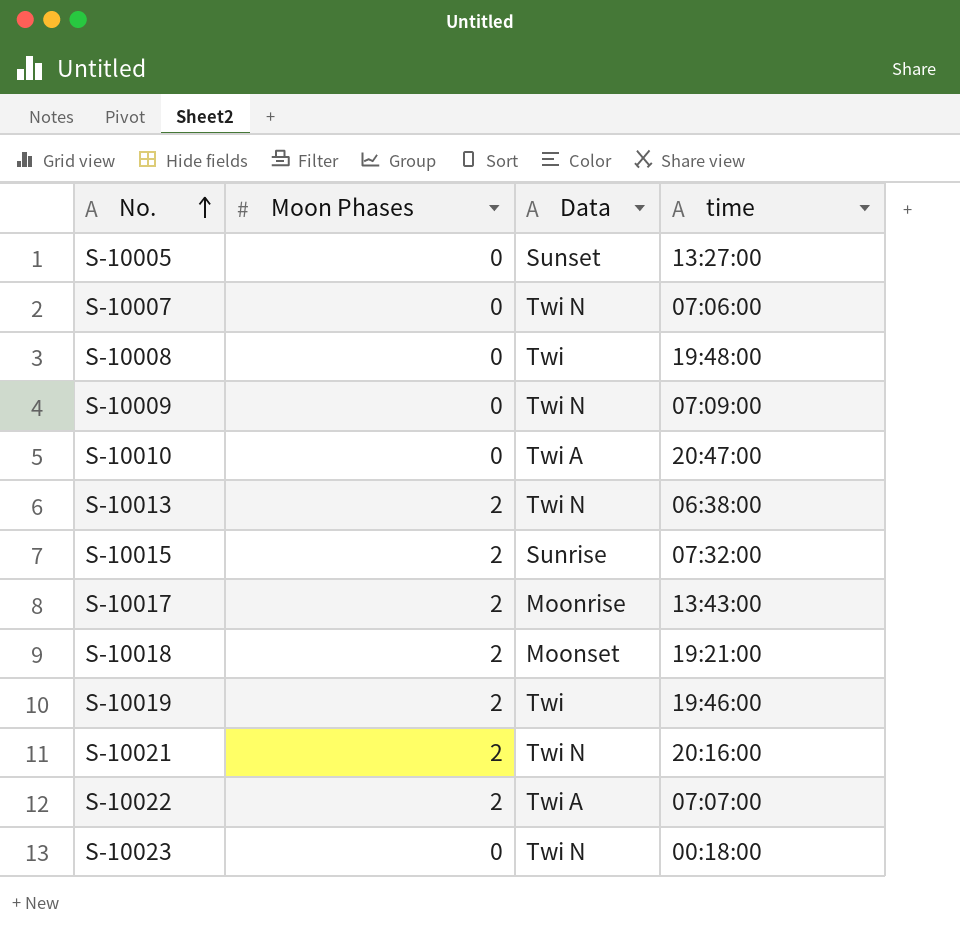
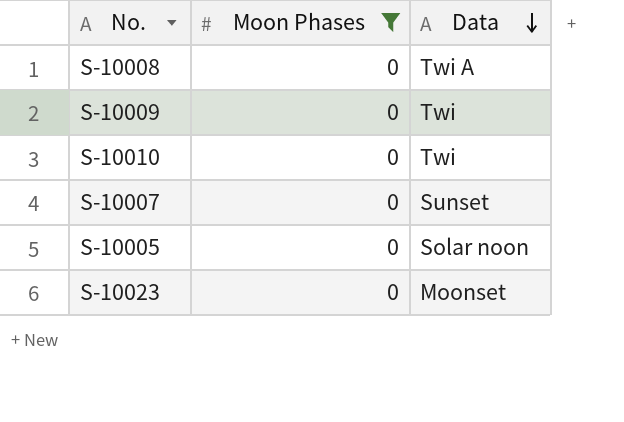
filter: none -> Moon Phases = 0
row order: No. ascending -> Data descending
column time | position: 4 -> none
S-10008 | Data: Twi -> Twi A
S-10009 | Data: Twi N -> Twi
S-10010 | Data: Twi A -> Twi
S-10007 | Data: Twi N -> Sunset
S-10005 | Data: Sunset -> Solar noon
S-10023 | Data: Twi N -> Moonset

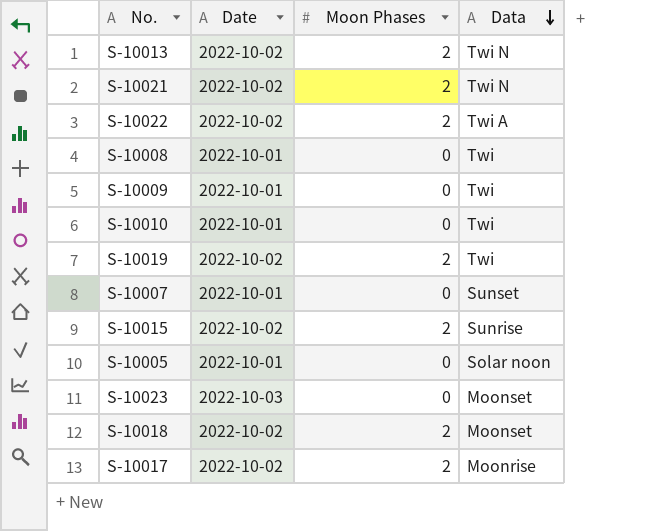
filter: Moon Phases = 0 -> none
column Date | position: none -> 2
S-10008 | Data: Twi A -> Twi

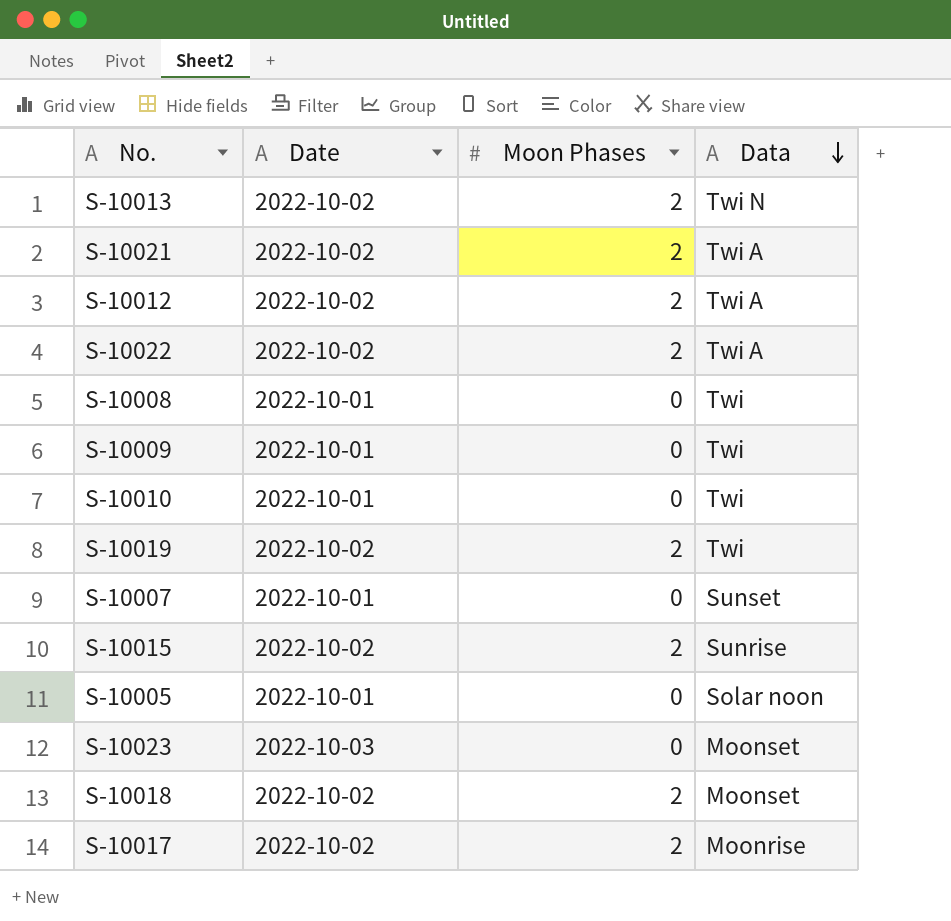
S-10021 | Data: Twi N -> Twi A
row S-10012: none -> 2022-10-02 | 2 | Twi A

